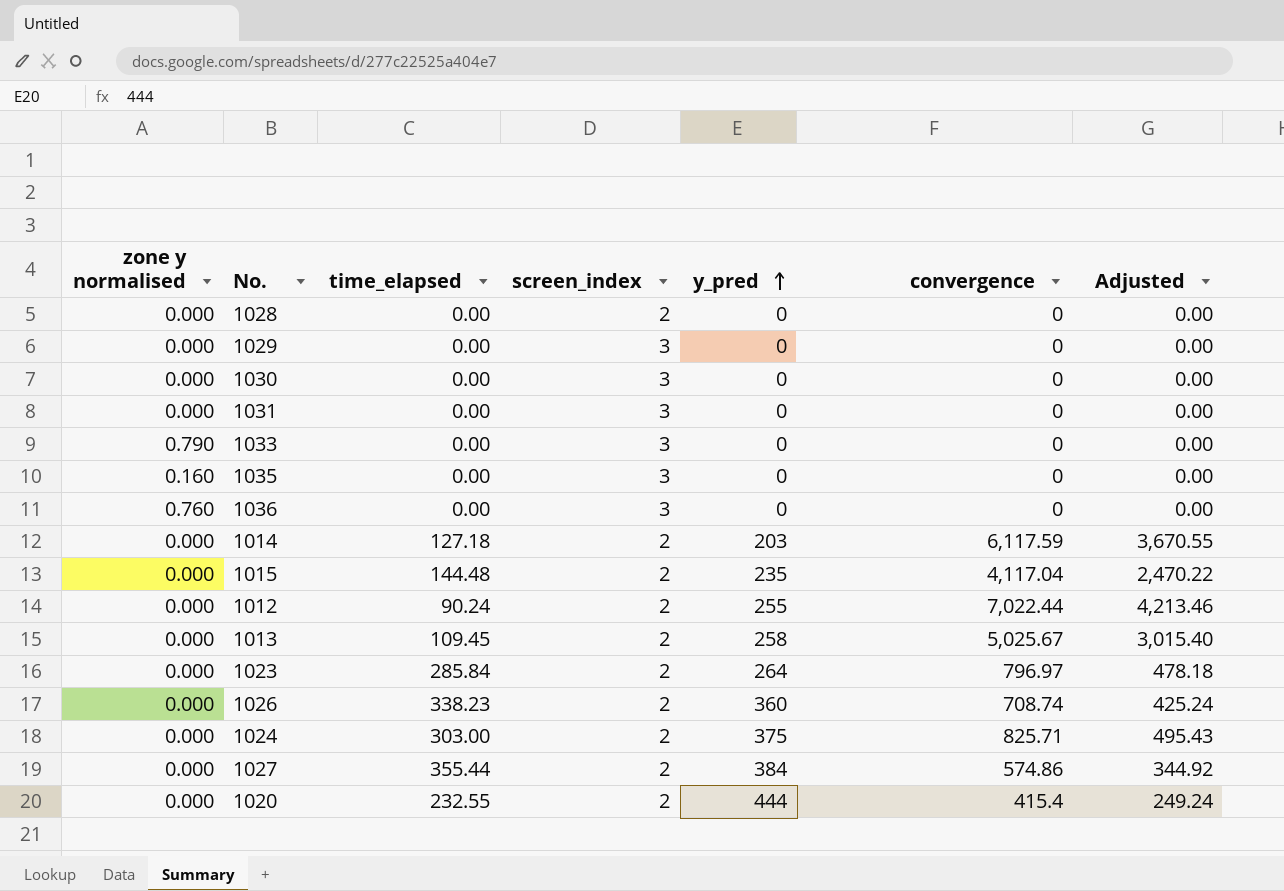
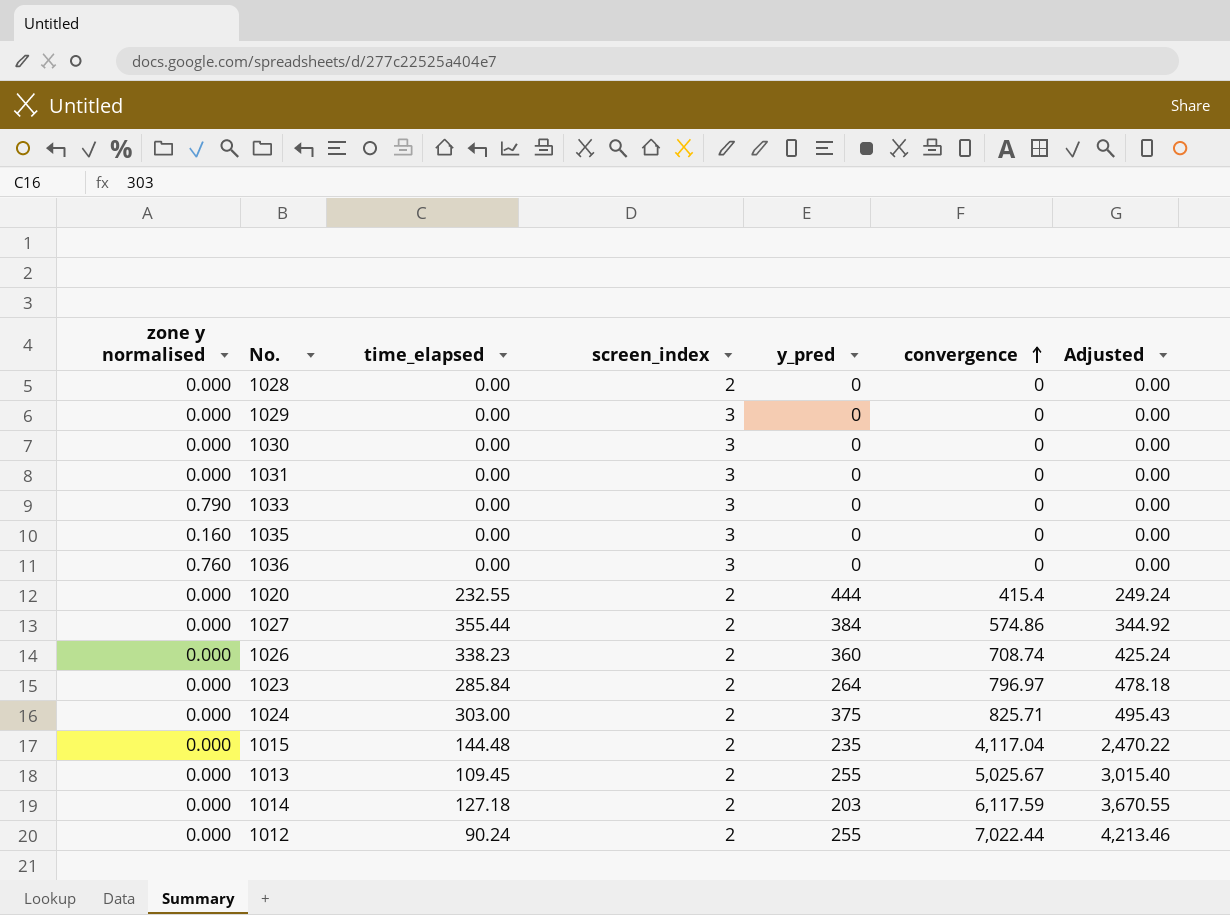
row order: y_pred ascending -> convergence ascending
1013 | y_pred: 258 -> 255

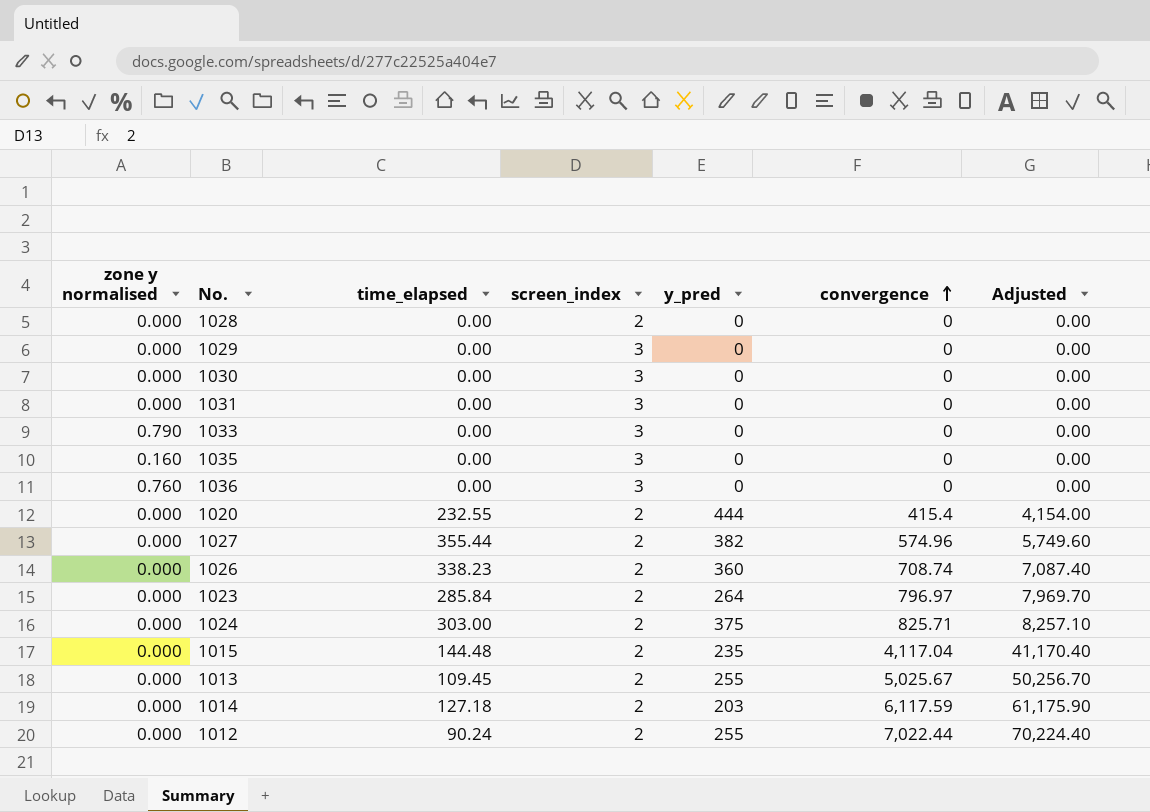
column Adjusted | formula: [convergence] * 0.6 -> [convergence] * 10
1027 | y_pred: 384 -> 382
1027 | convergence: 574.86 -> 574.96

